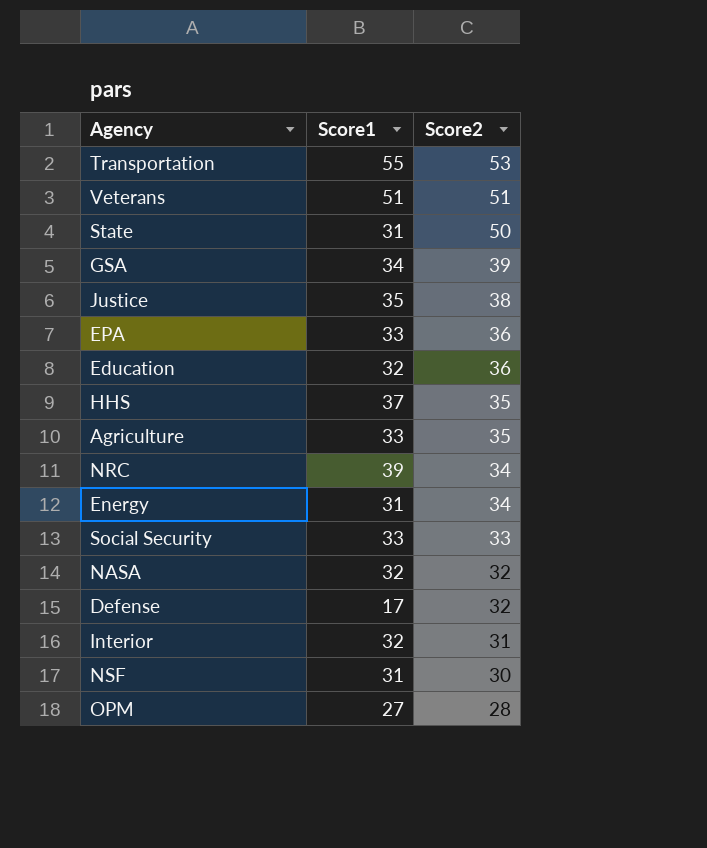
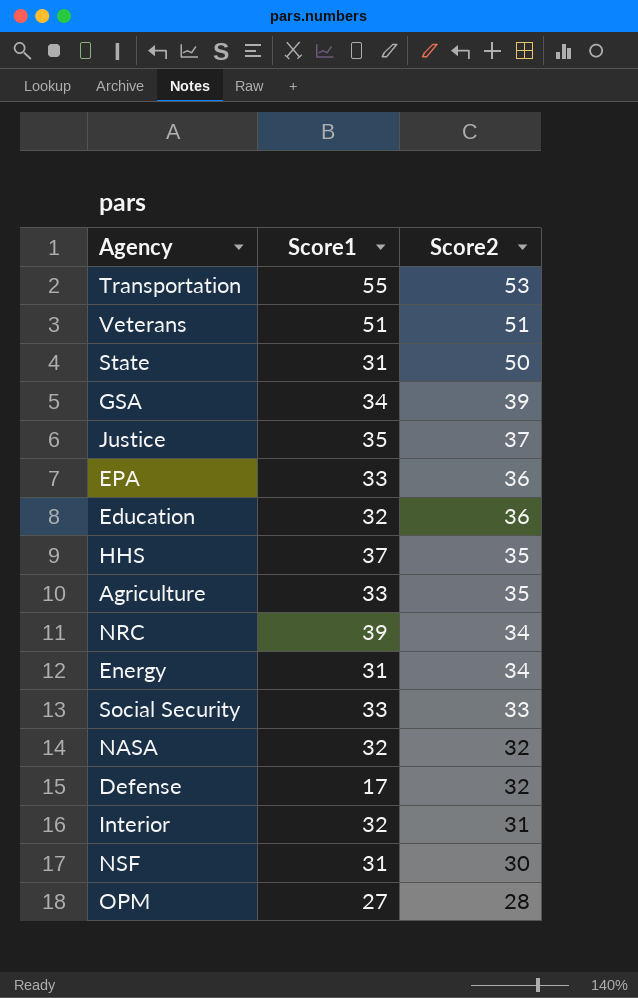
Justice | Score2: 38 -> 37

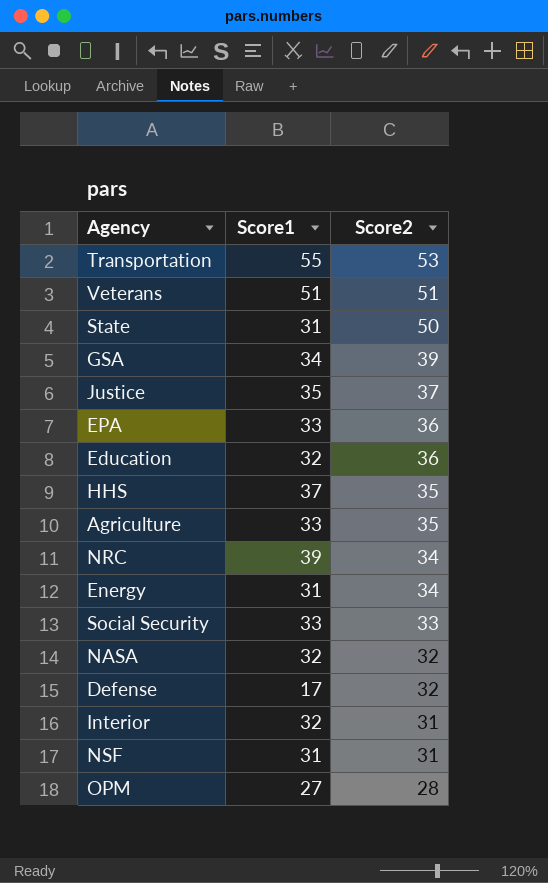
NSF | Score2: 30 -> 31

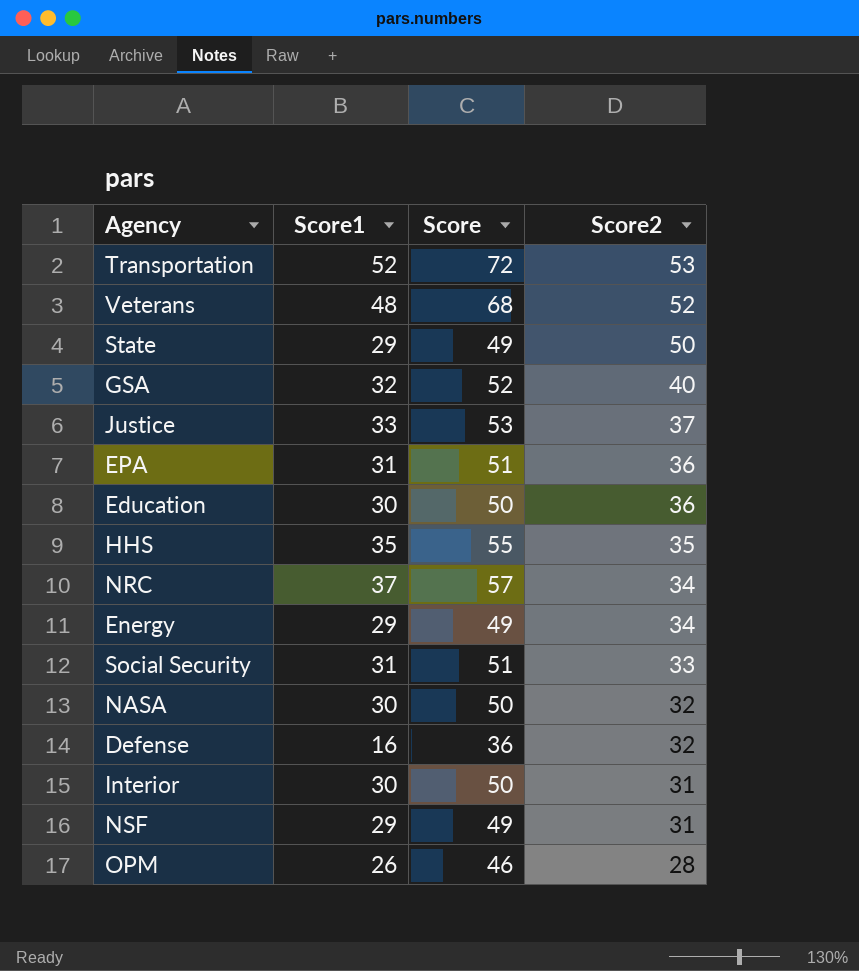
column Score | formula: none -> [Score1] + 20
row Agriculture: 33 | 35 -> none
Transportation | Score1: 55 -> 52
Veterans | Score1: 51 -> 48
Veterans | Score2: 51 -> 52
State | Score1: 31 -> 29
GSA | Score1: 34 -> 32
GSA | Score2: 39 -> 40
Justice | Score1: 35 -> 33
EPA | Score1: 33 -> 31
Education | Score1: 32 -> 30
HHS | Score1: 37 -> 35
NRC | Score1: 39 -> 37
Energy | Score1: 31 -> 29
Social Security | Score1: 33 -> 31
NASA | Score1: 32 -> 30
Defense | Score1: 17 -> 16
Interior | Score1: 32 -> 30
NSF | Score1: 31 -> 29
OPM | Score1: 27 -> 26

